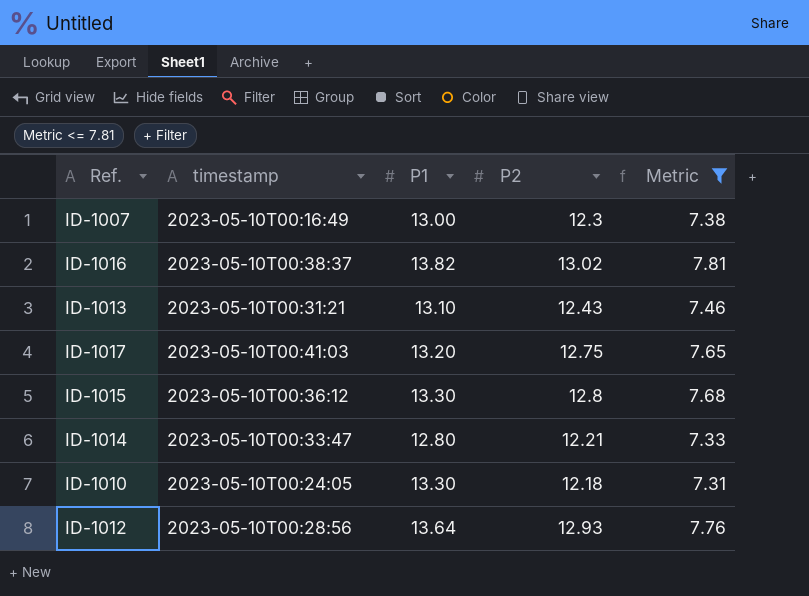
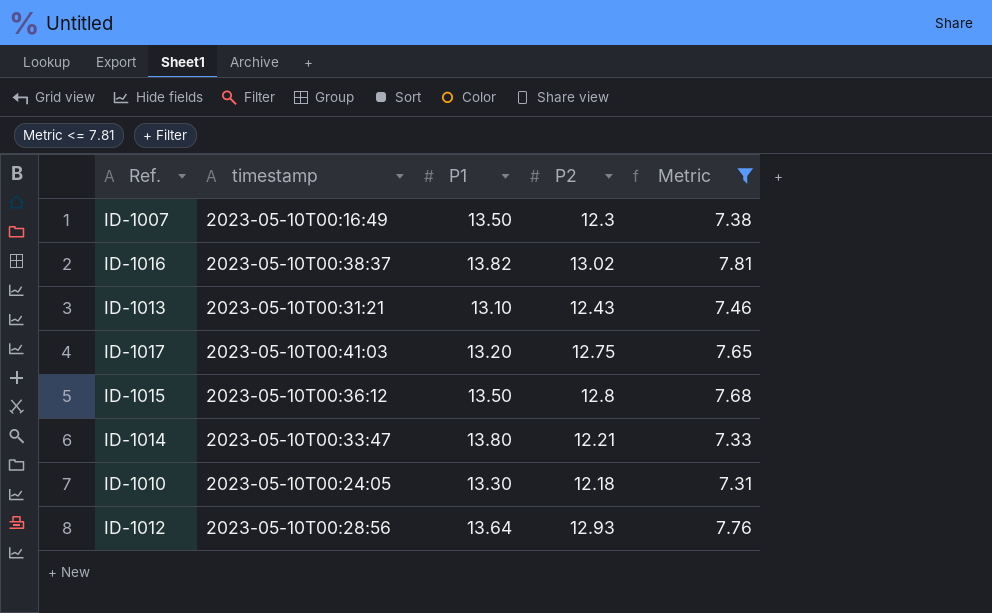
ID-1007 | P1: 13.00 -> 13.50
ID-1015 | P1: 13.30 -> 13.50
ID-1014 | P1: 12.80 -> 13.80

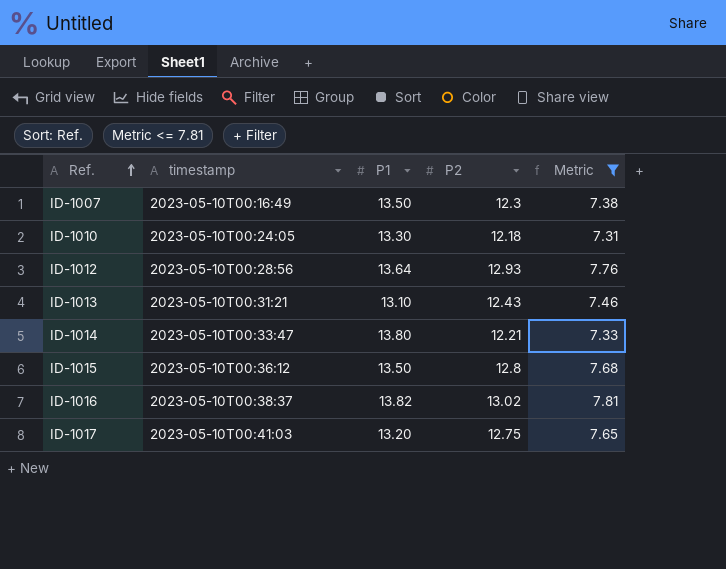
row order: none -> Ref. ascending

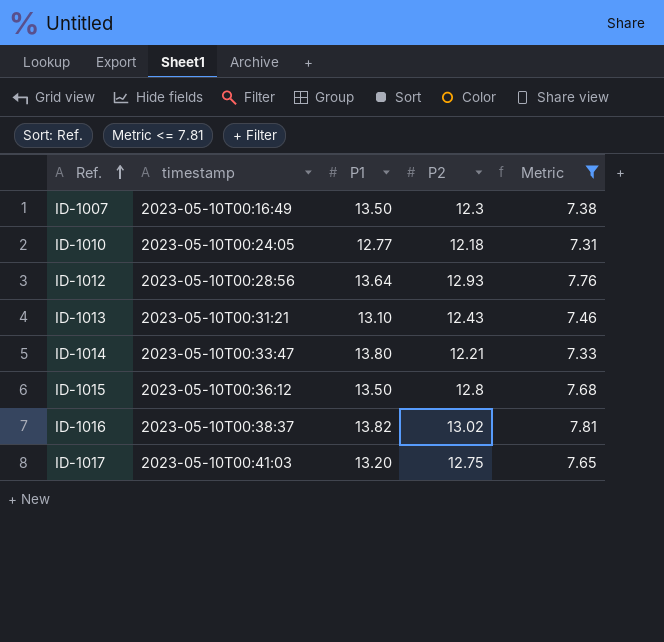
ID-1010 | P1: 13.30 -> 12.77

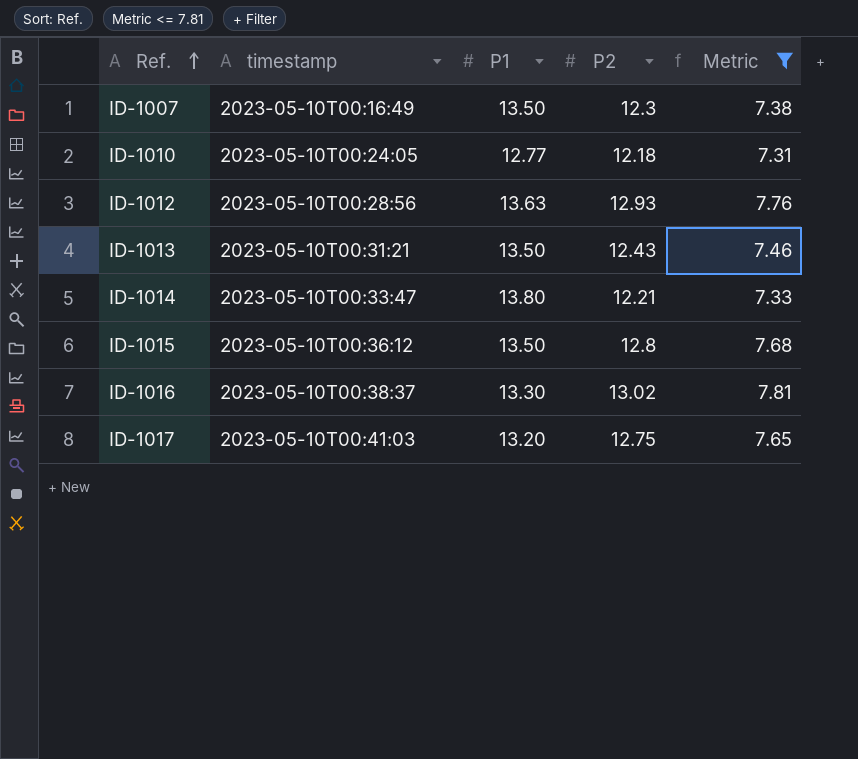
ID-1012 | P1: 13.64 -> 13.63
ID-1013 | P1: 13.10 -> 13.50
ID-1016 | P1: 13.82 -> 13.30

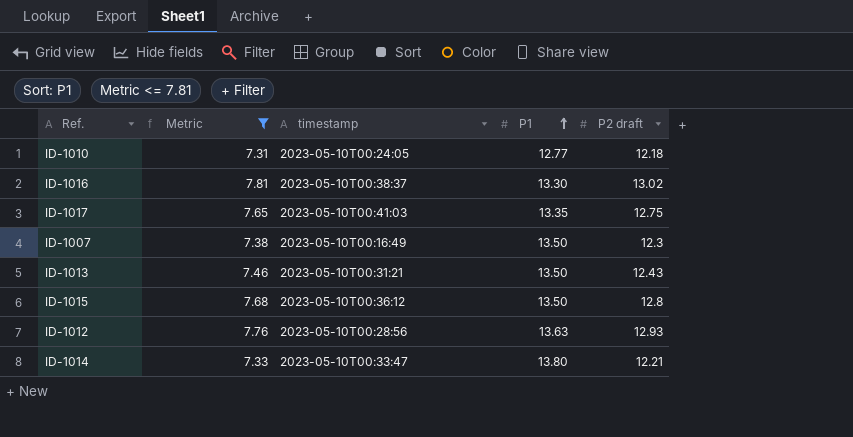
row order: Ref. ascending -> P1 ascending
column Metric | position: 5 -> 2
column name: P2 -> P2 draft
ID-1017 | P1: 13.20 -> 13.35

